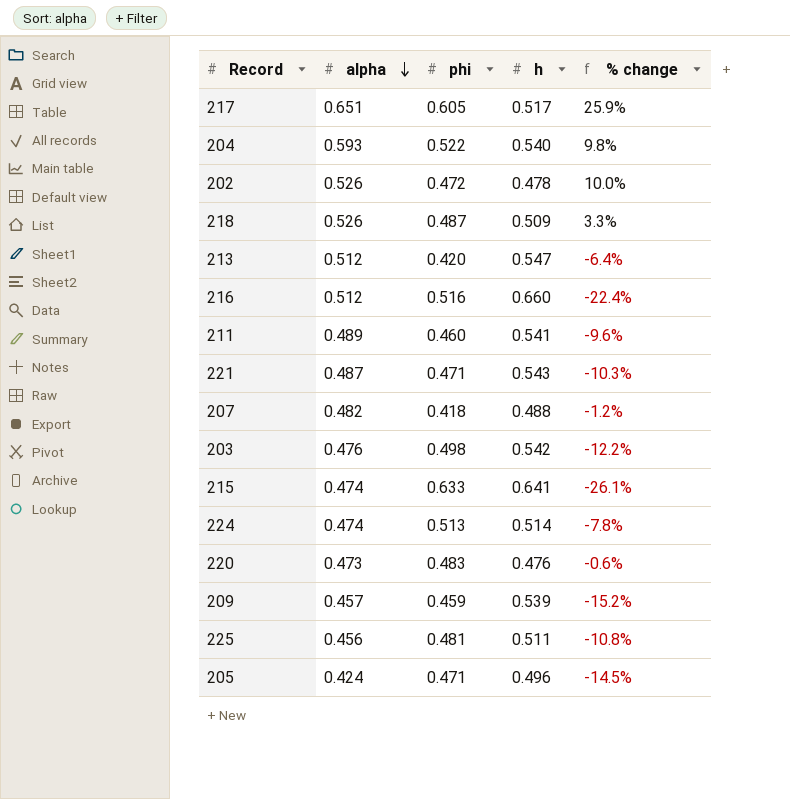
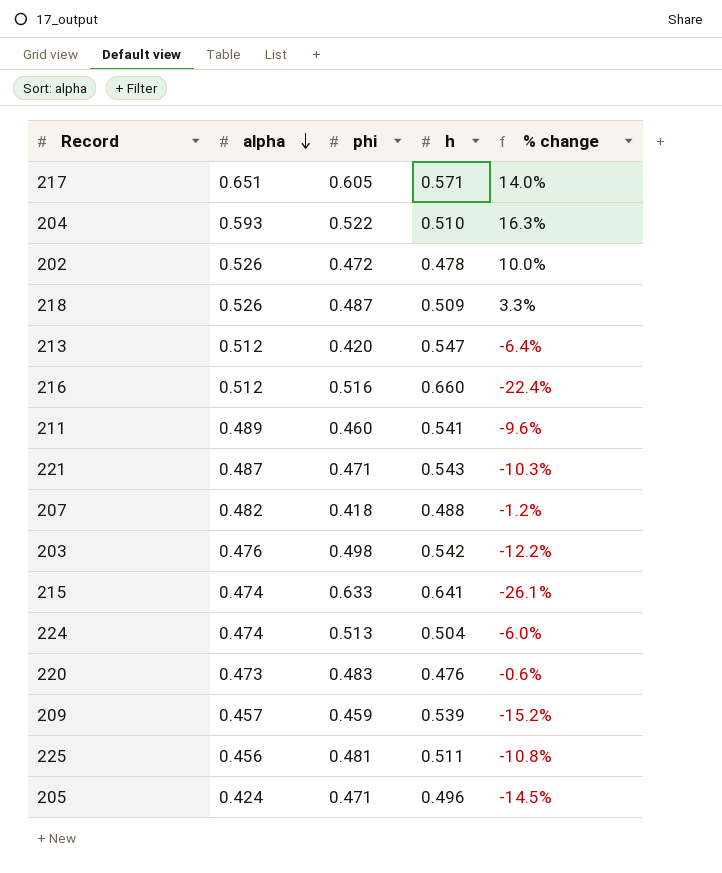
217 | h: 0.517 -> 0.571
217 | % change: 25.9% -> 14.0%
204 | h: 0.540 -> 0.510
204 | % change: 9.8% -> 16.3%
224 | h: 0.514 -> 0.504
224 | % change: -7.8% -> -6.0%

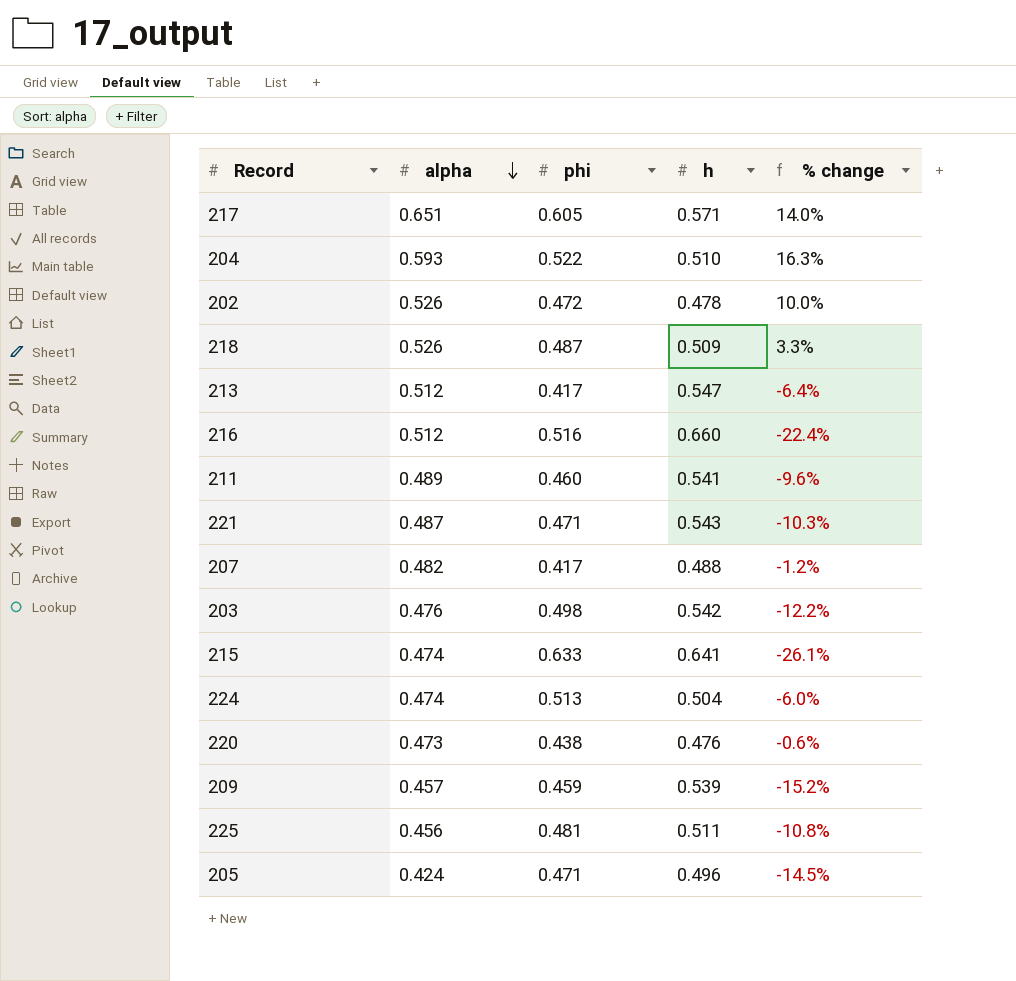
213 | phi: 0.420 -> 0.417
207 | phi: 0.418 -> 0.417
220 | phi: 0.483 -> 0.438

